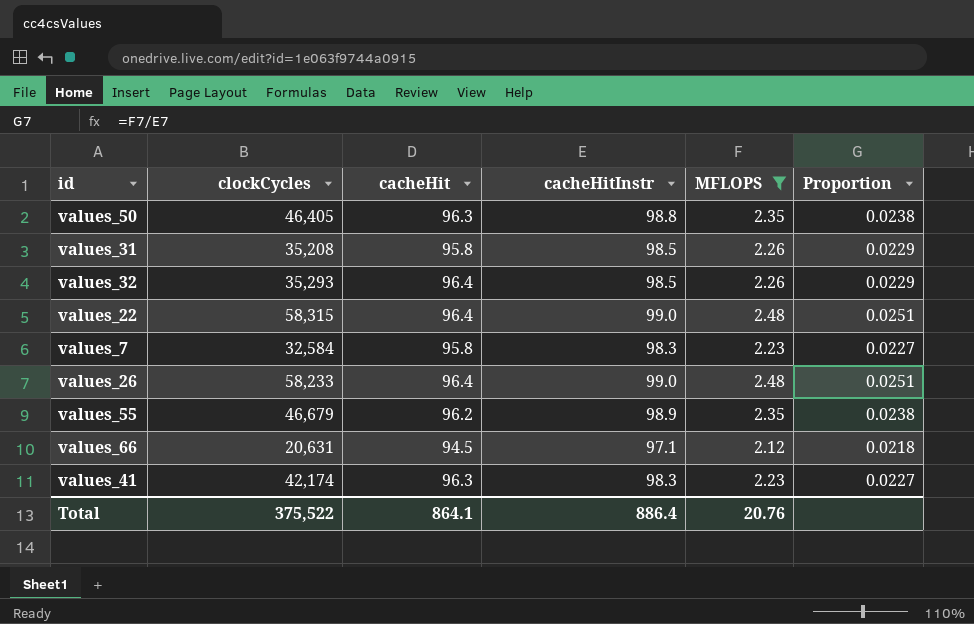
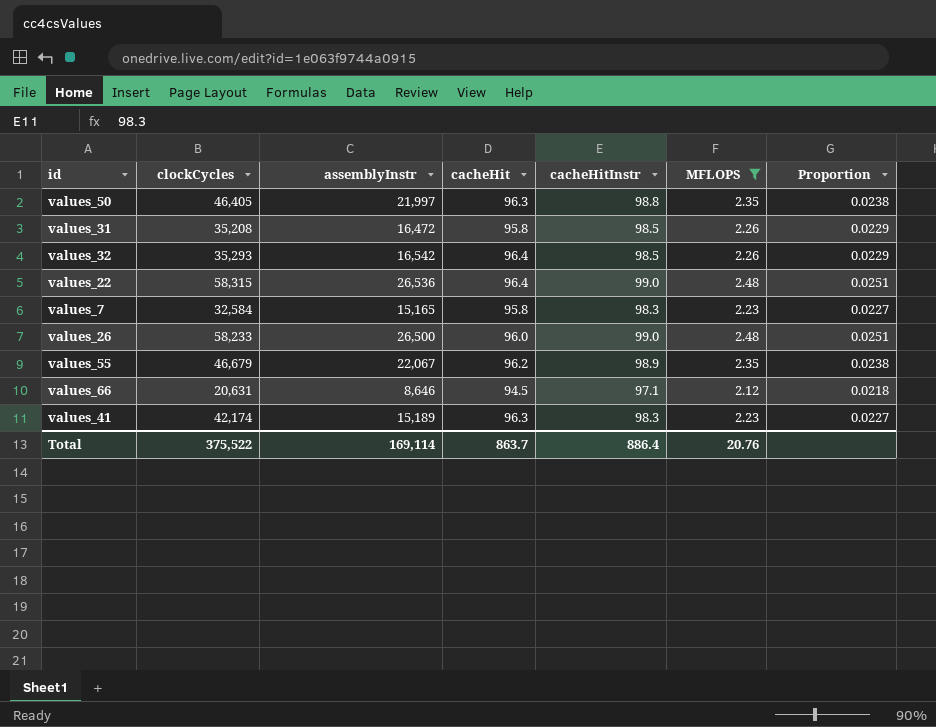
column assemblyInstr | position: none -> 3
values_26 | cacheHit: 96.4 -> 96.0
Total | cacheHit: 864.1 -> 863.7

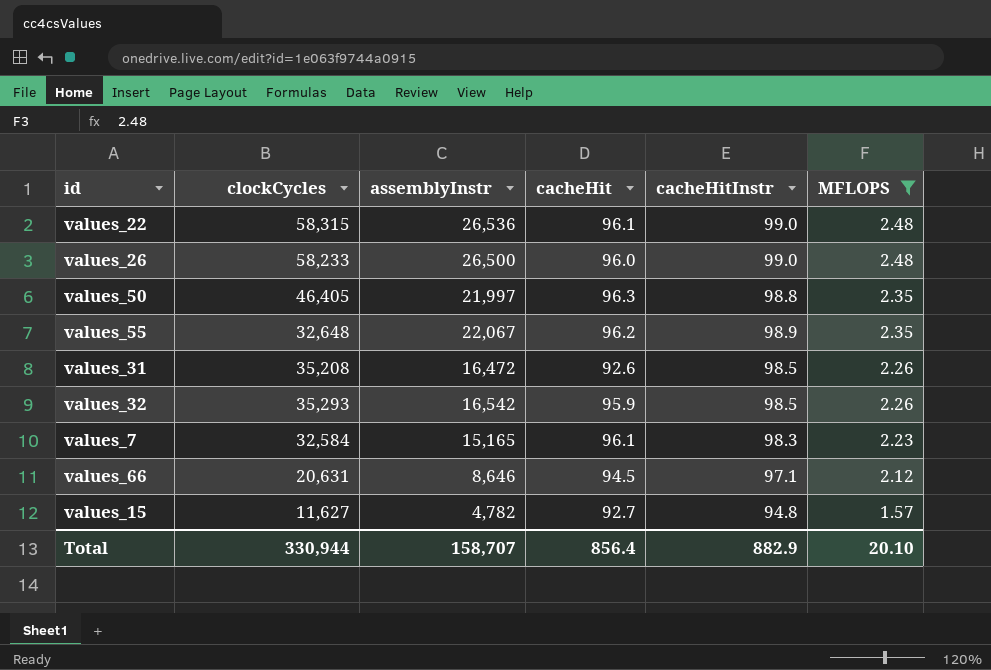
row order: none -> MFLOPS descending
column Proportion | formula: [MFLOPS] / [cacheHitInstr] -> none
row values_41: 42,174 | 15,189 | 96.3 | 98.3 | 2.23 | 0.0227 -> none
values_22 | cacheHit: 96.4 -> 96.1
values_55 | clockCycles: 46,679 -> 32,648
values_31 | cacheHit: 95.8 -> 92.6
values_32 | cacheHit: 96.4 -> 95.9
values_7 | cacheHit: 95.8 -> 96.1
row values_15: none -> 11,627 | 4,782 | 92.7 | 94.8 | 1.57
Total | clockCycles: 375,522 -> 330,944
Total | assemblyInstr: 169,114 -> 158,707
Total | cacheHit: 863.7 -> 856.4
Total | cacheHitInstr: 886.4 -> 882.9
Total | MFLOPS: 20.76 -> 20.10

